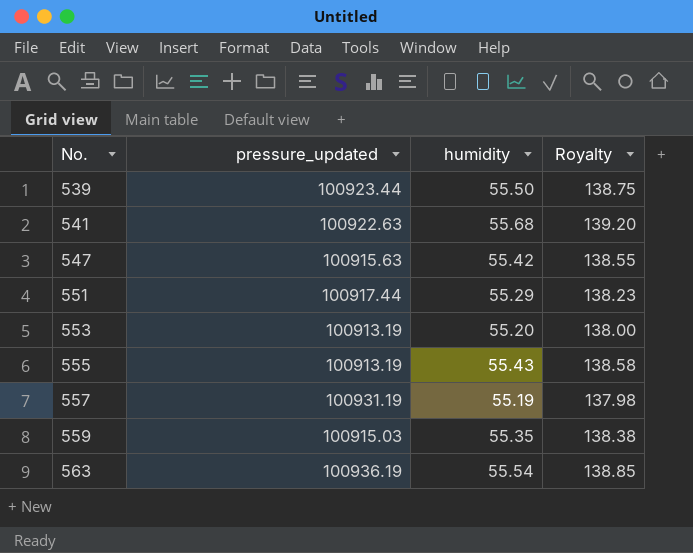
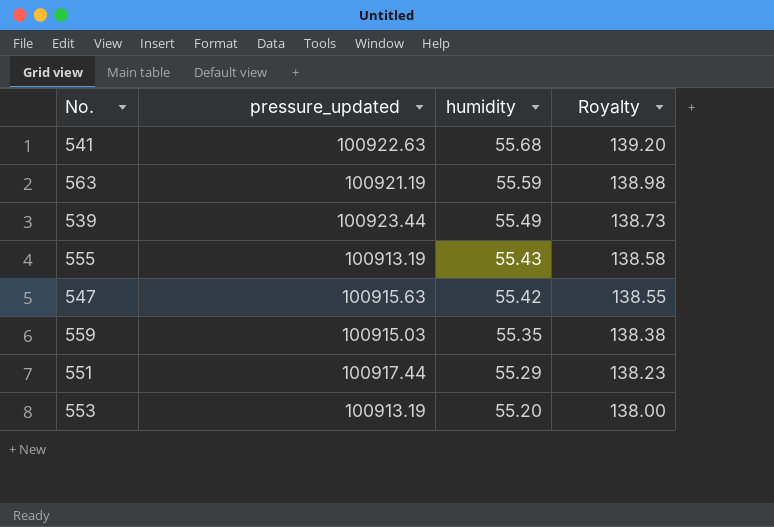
row order: No. ascending -> humidity descending
row 557: 100931.19 | 55.19 | 137.98 -> none
563 | pressure_updated: 100936.19 -> 100921.19
563 | humidity: 55.54 -> 55.59
563 | Royalty: 138.85 -> 138.98
539 | humidity: 55.50 -> 55.49
539 | Royalty: 138.75 -> 138.73

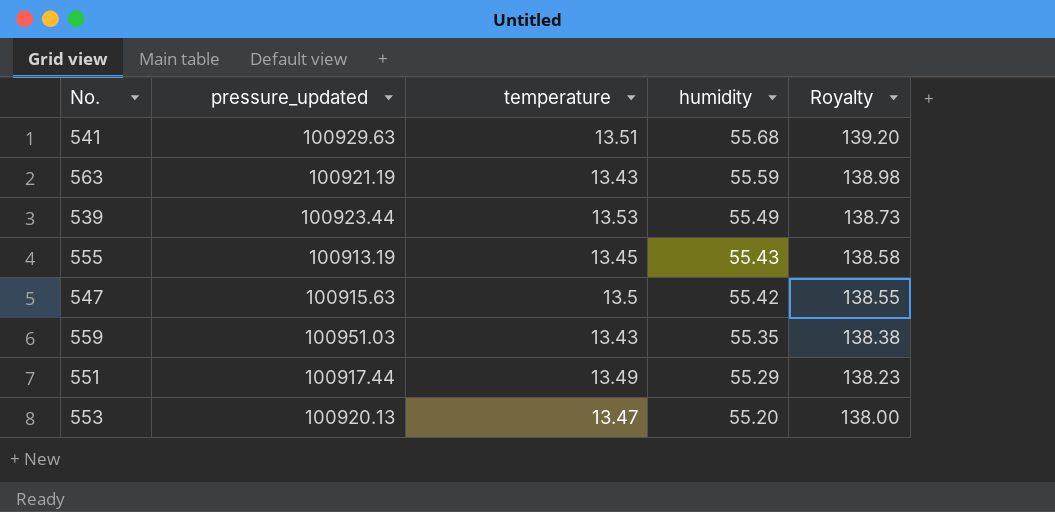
column temperature | position: none -> 3
541 | pressure_updated: 100922.63 -> 100929.63
559 | pressure_updated: 100915.03 -> 100951.03
553 | pressure_updated: 100913.19 -> 100920.13

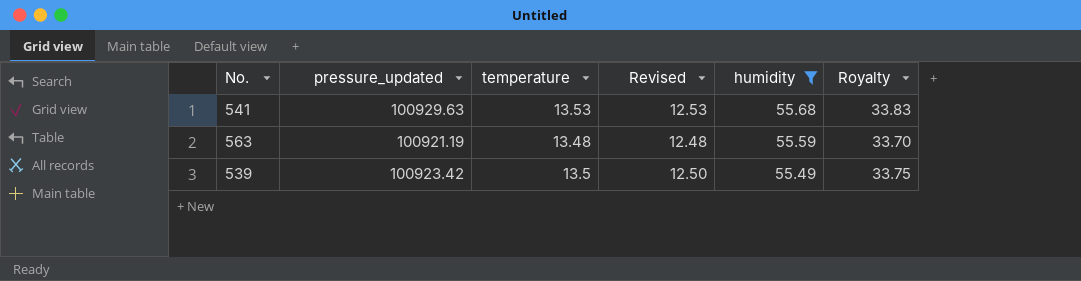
filter: none -> humidity >= 55.49
column Revised | formula: none -> [temperature] - 1
column Royalty | formula: [humidity] * 2.5 -> [temperature] * 2.5
541 | temperature: 13.51 -> 13.53
563 | temperature: 13.43 -> 13.48
539 | pressure_updated: 100923.44 -> 100923.42
539 | temperature: 13.53 -> 13.5

